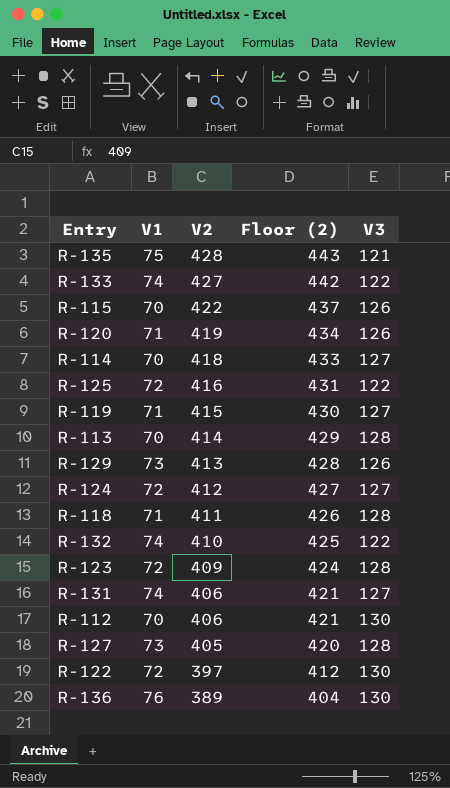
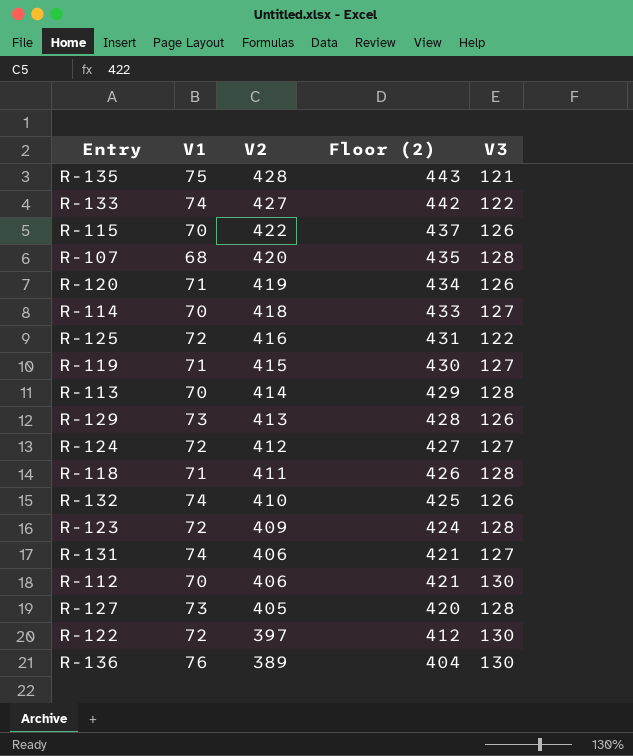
row R-107: none -> 68 | 420 | 435 | 128
R-132 | V3: 122 -> 126

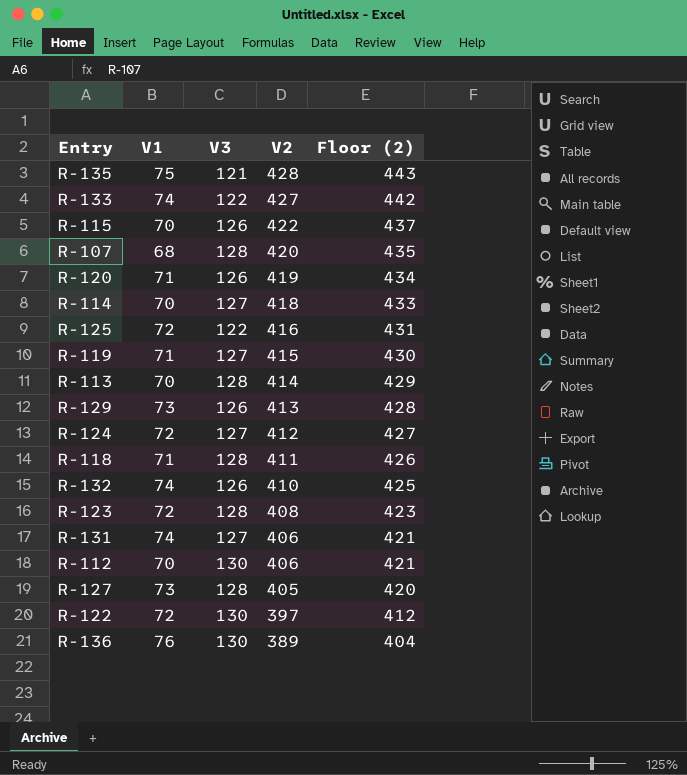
column V3 | position: 5 -> 3
R-123 | V2: 409 -> 408
R-123 | Floor (2): 424 -> 423

